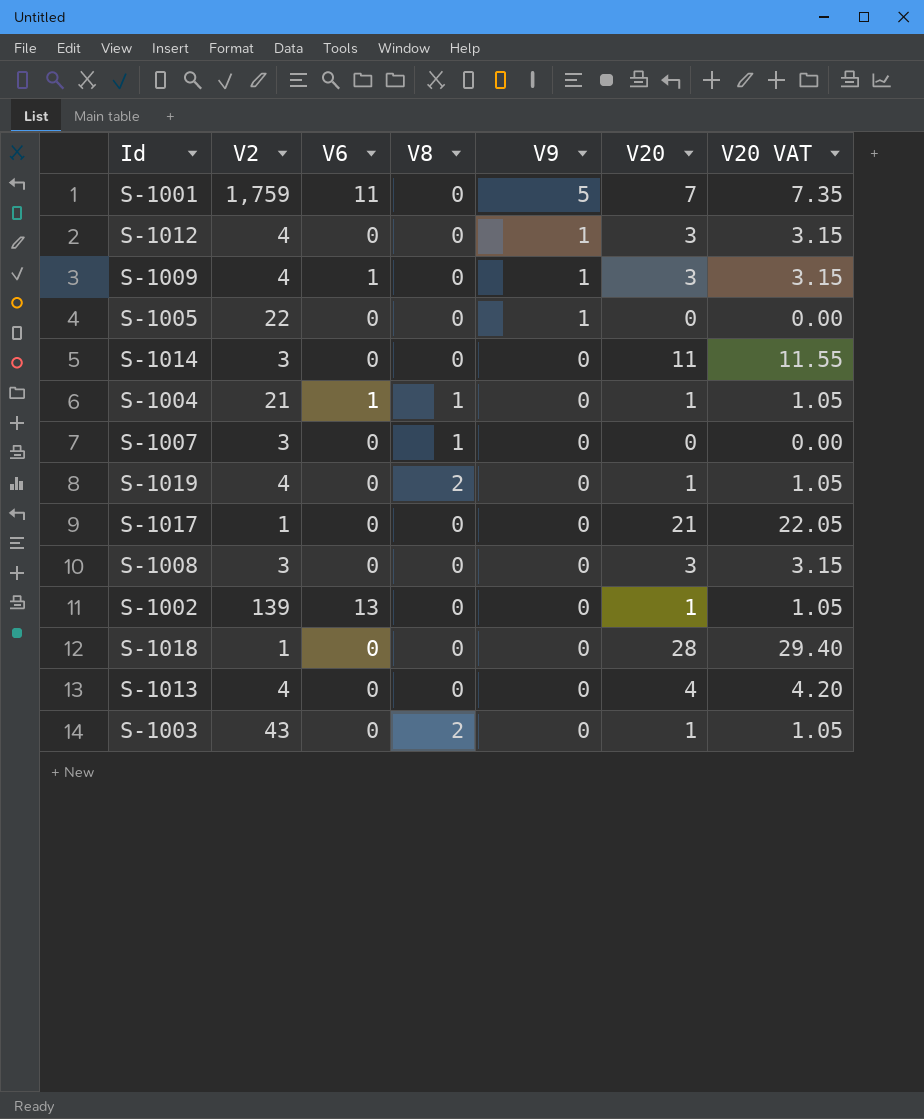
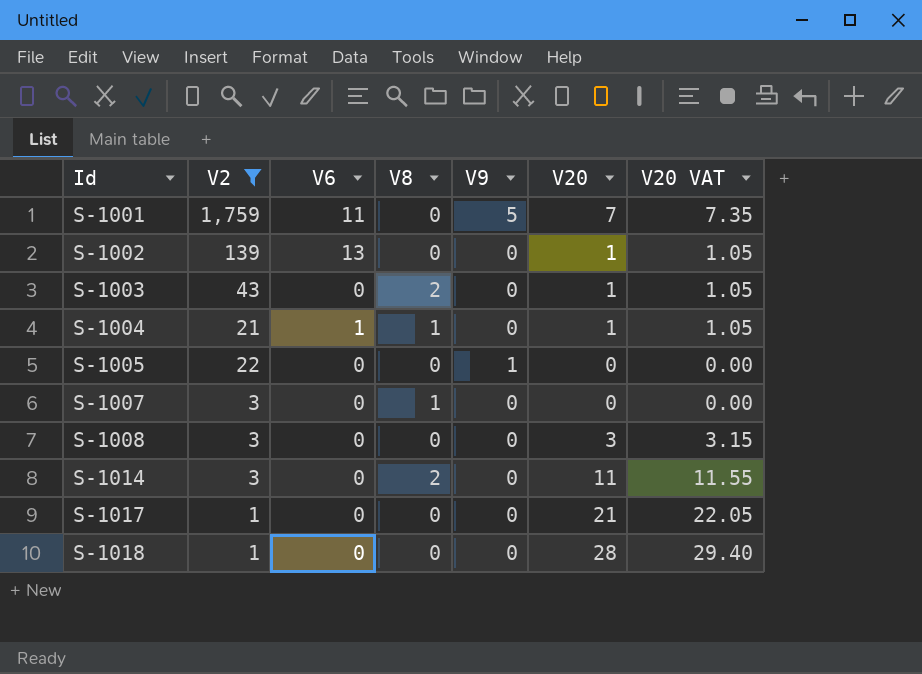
filter: none -> V2 != 4
row order: V9 descending -> Id ascending
S-1014 | V8: 0 -> 2

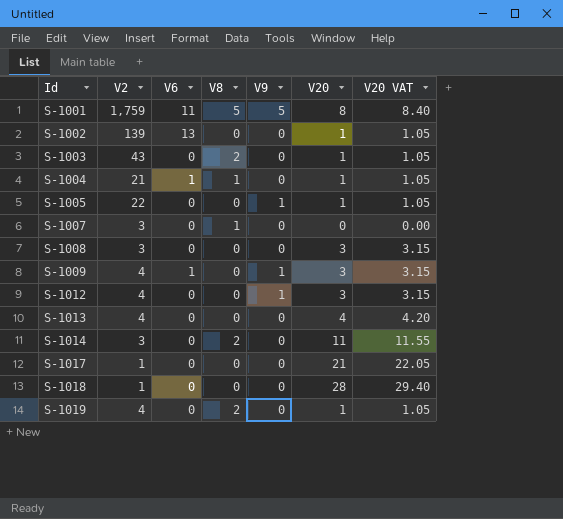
filter: V2 != 4 -> none
S-1001 | V8: 0 -> 5
S-1001 | V20: 7 -> 8
S-1001 | V20 VAT: 7.35 -> 8.40
S-1005 | V20: 0 -> 1
S-1005 | V20 VAT: 0.00 -> 1.05

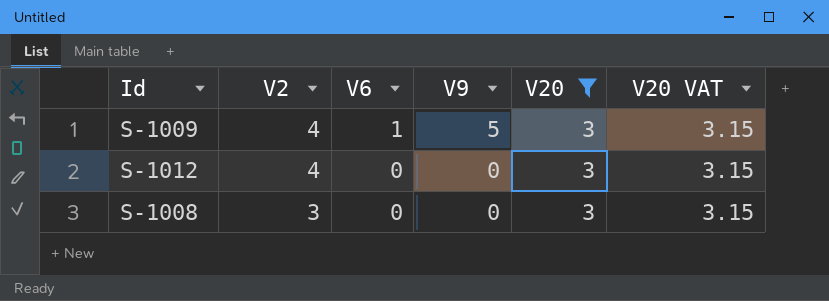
filter: none -> V20 = 3
row order: Id ascending -> V2 descending
column V8 | position: 4 -> none
S-1009 | V9: 1 -> 5
S-1012 | V9: 1 -> 0

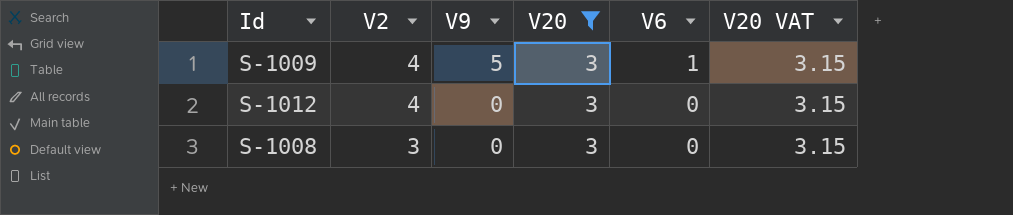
column V6 | position: 3 -> 5

